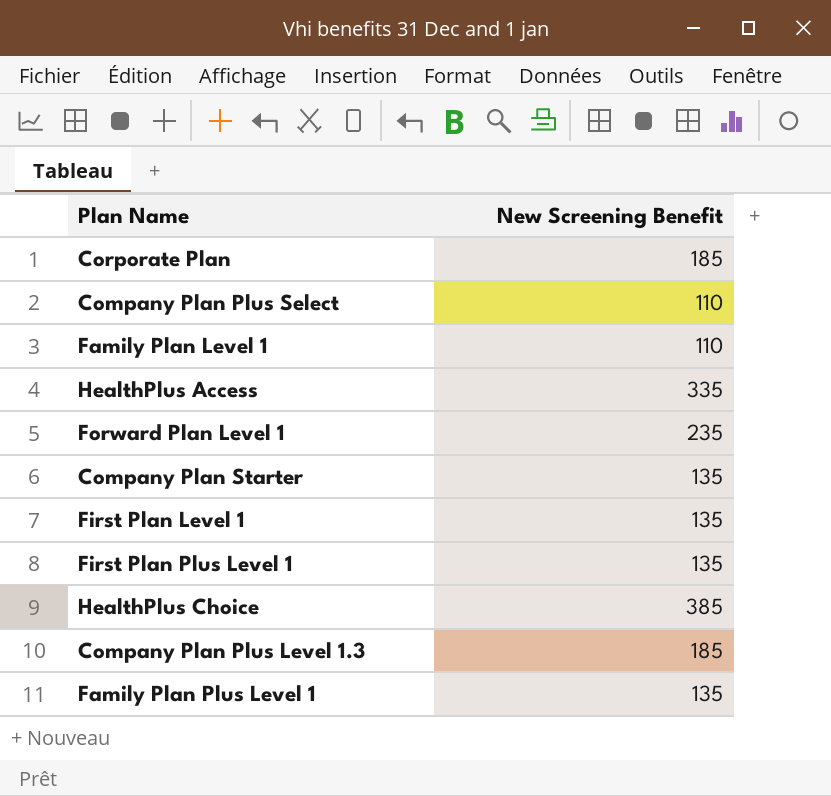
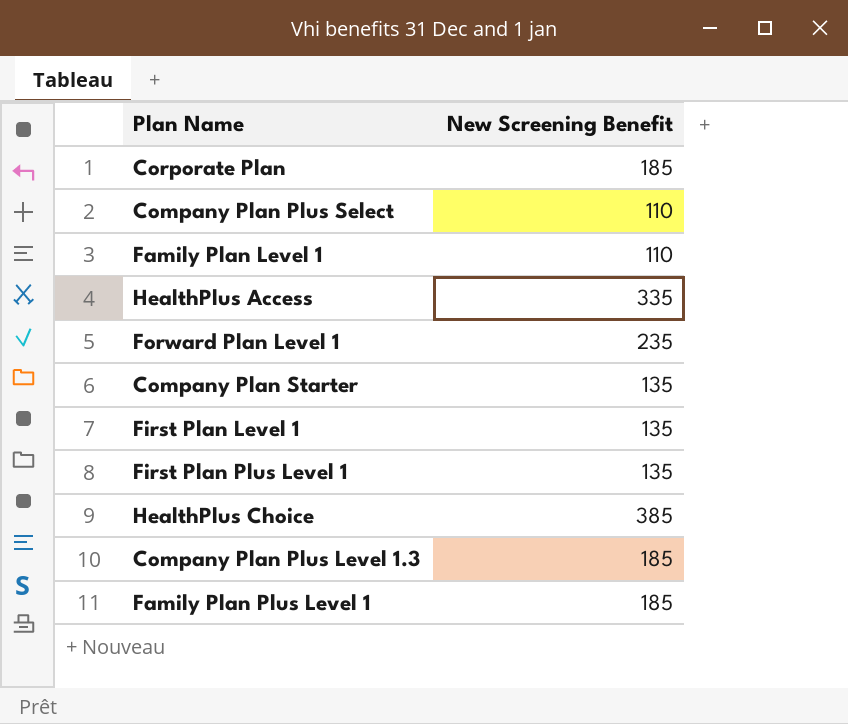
Family Plan Plus Level 1 | New Screening Benefit: 135 -> 185

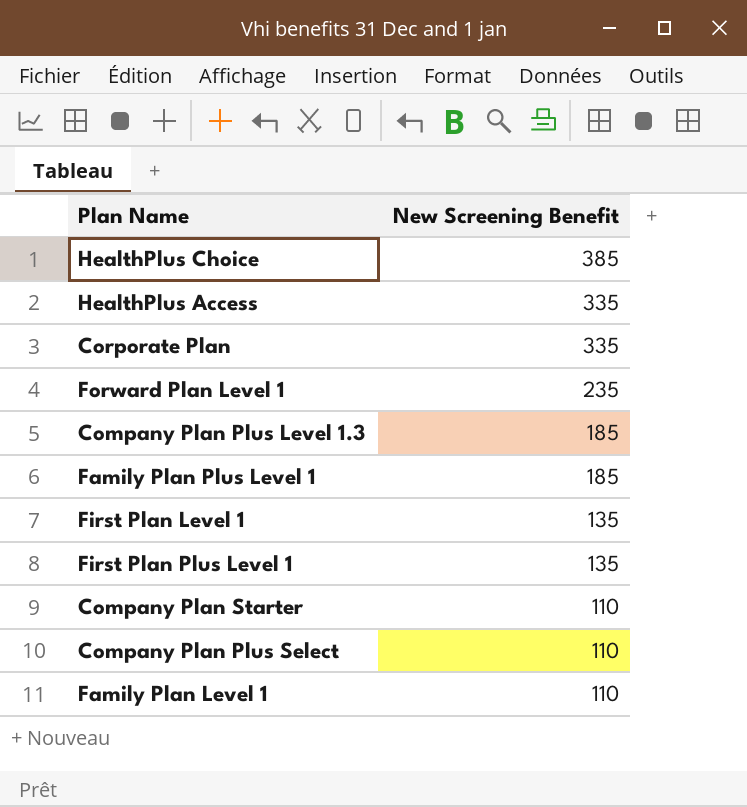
row order: none -> New Screening Benefit descending
Corporate Plan | New Screening Benefit: 185 -> 335
Company Plan Starter | New Screening Benefit: 135 -> 110

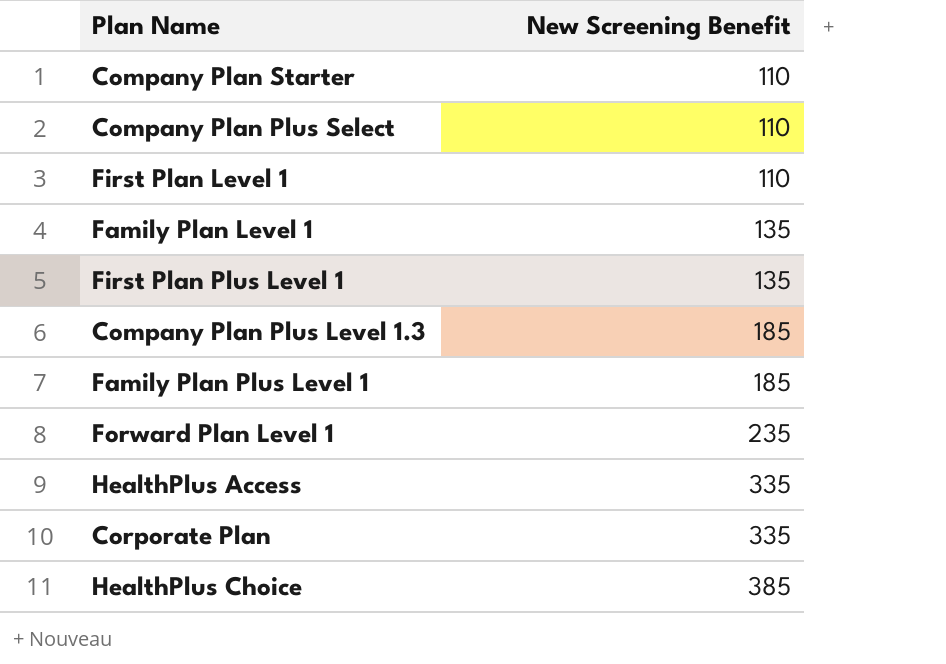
row order: New Screening Benefit descending -> New Screening Benefit ascending
First Plan Level 1 | New Screening Benefit: 135 -> 110
Family Plan Level 1 | New Screening Benefit: 110 -> 135

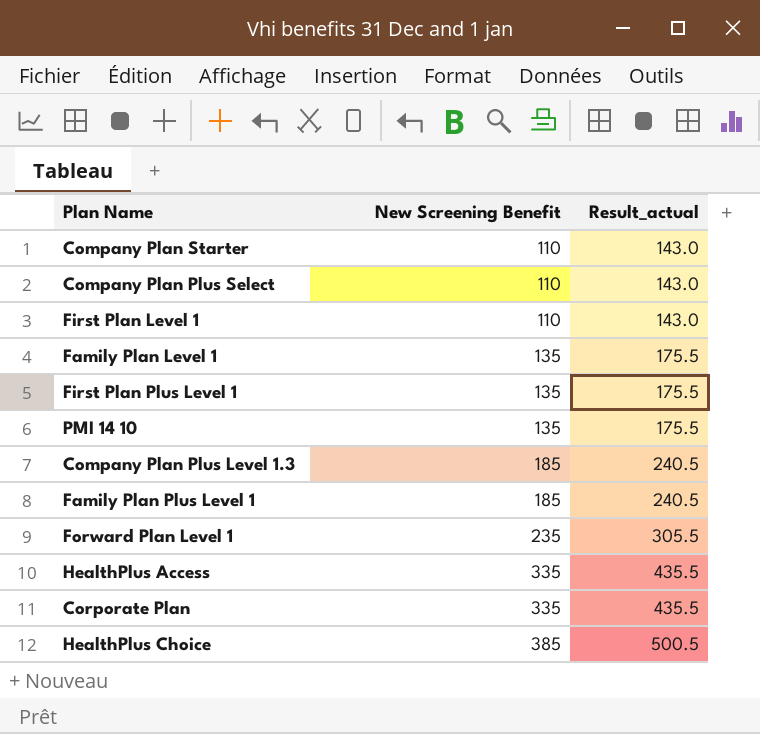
column Result_actual | formula: none -> [New Screening Benefit] * 1.3
row PMI 14 10: none -> 135 | 175.5

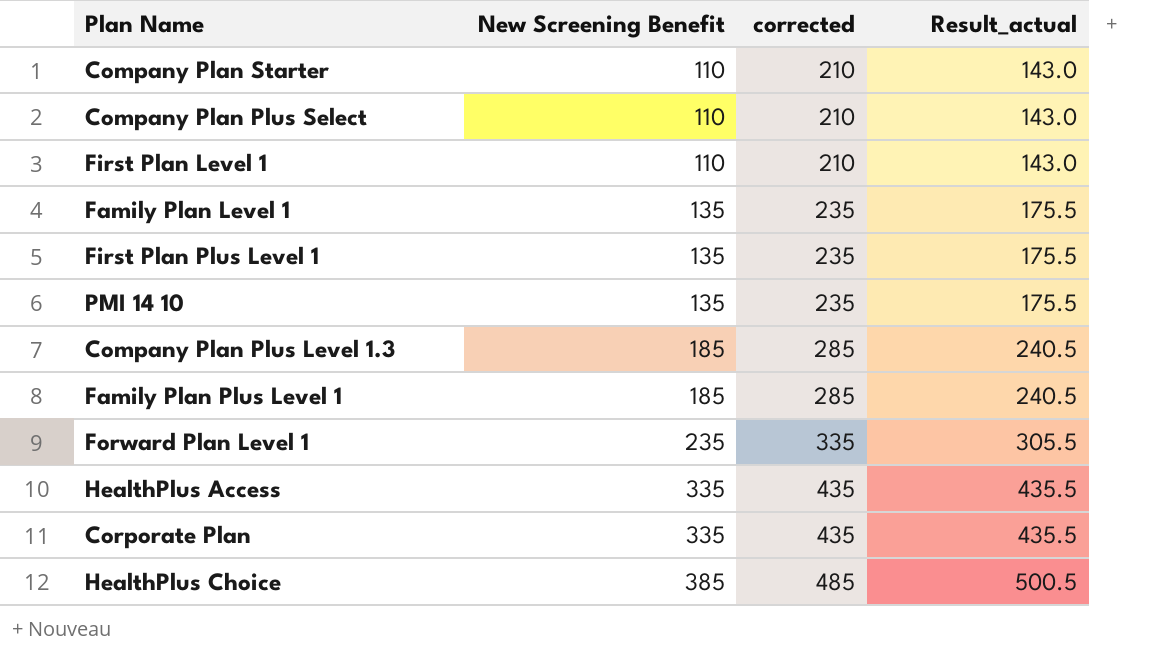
column corrected | formula: none -> [New Screening Benefit] + 100

